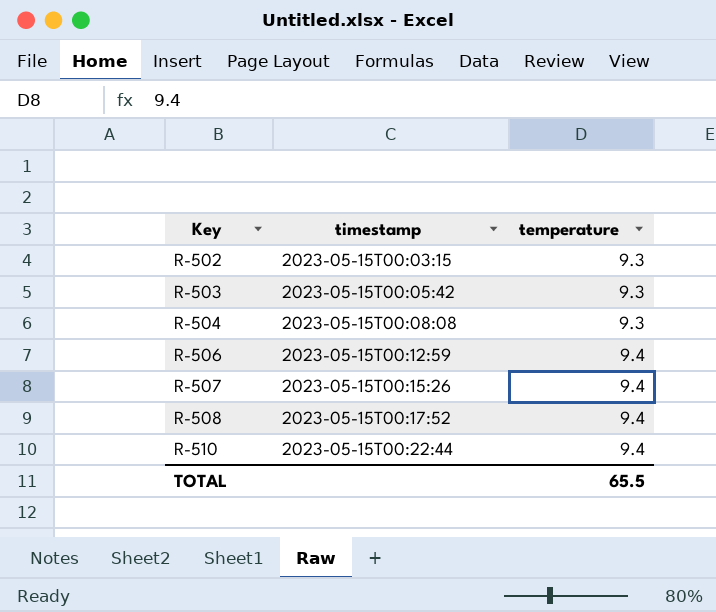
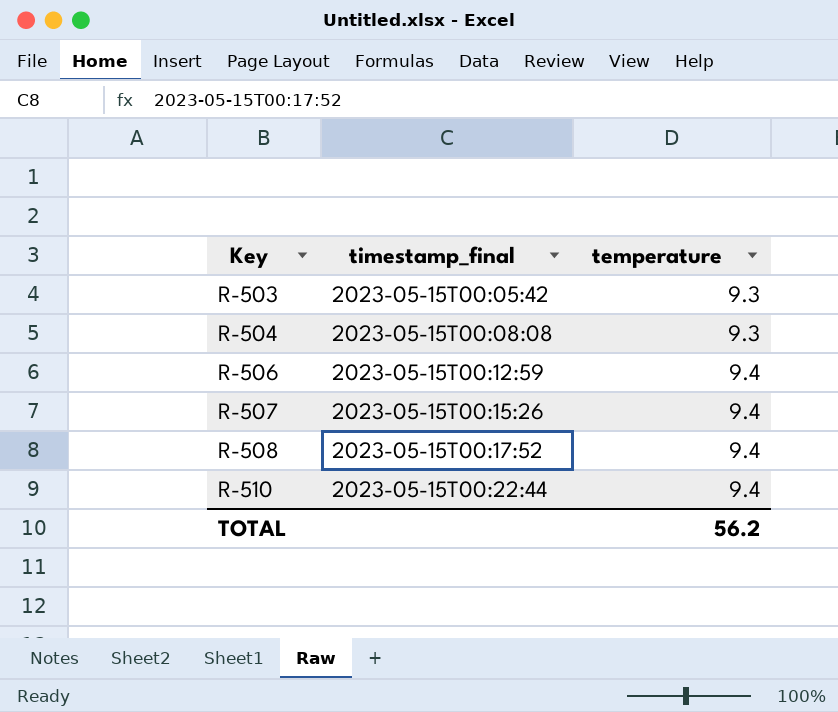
column name: timestamp -> timestamp_final
row R-502: 2023-05-15T00:03:15 | 9.3 -> none
TOTAL | temperature: 65.5 -> 56.2

